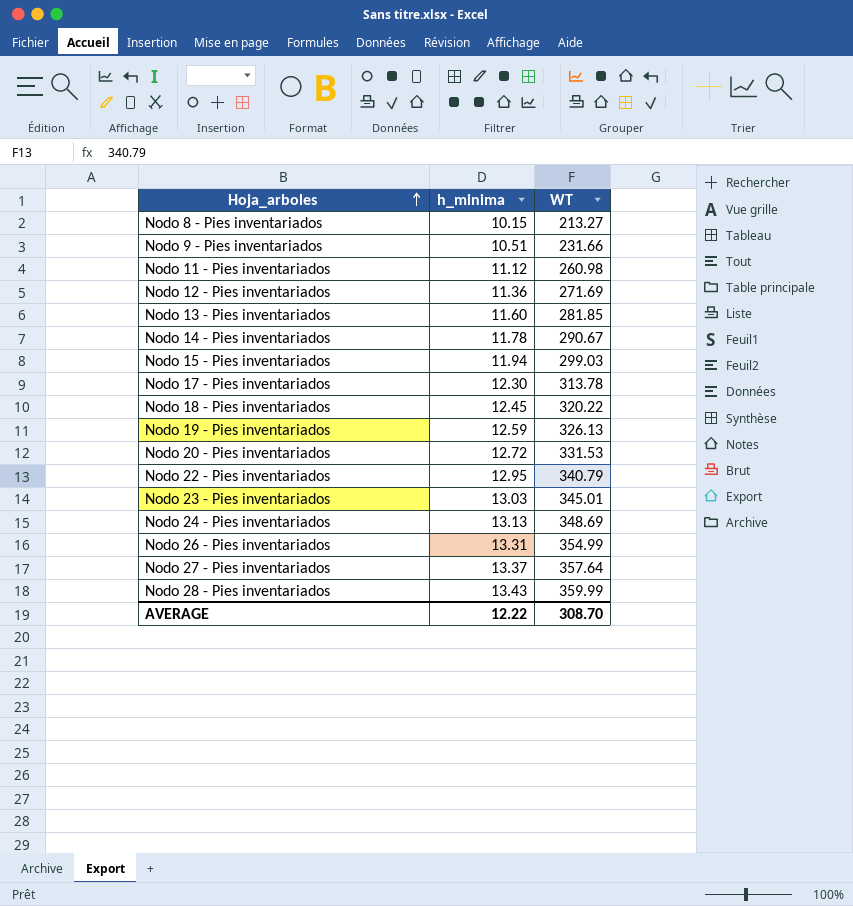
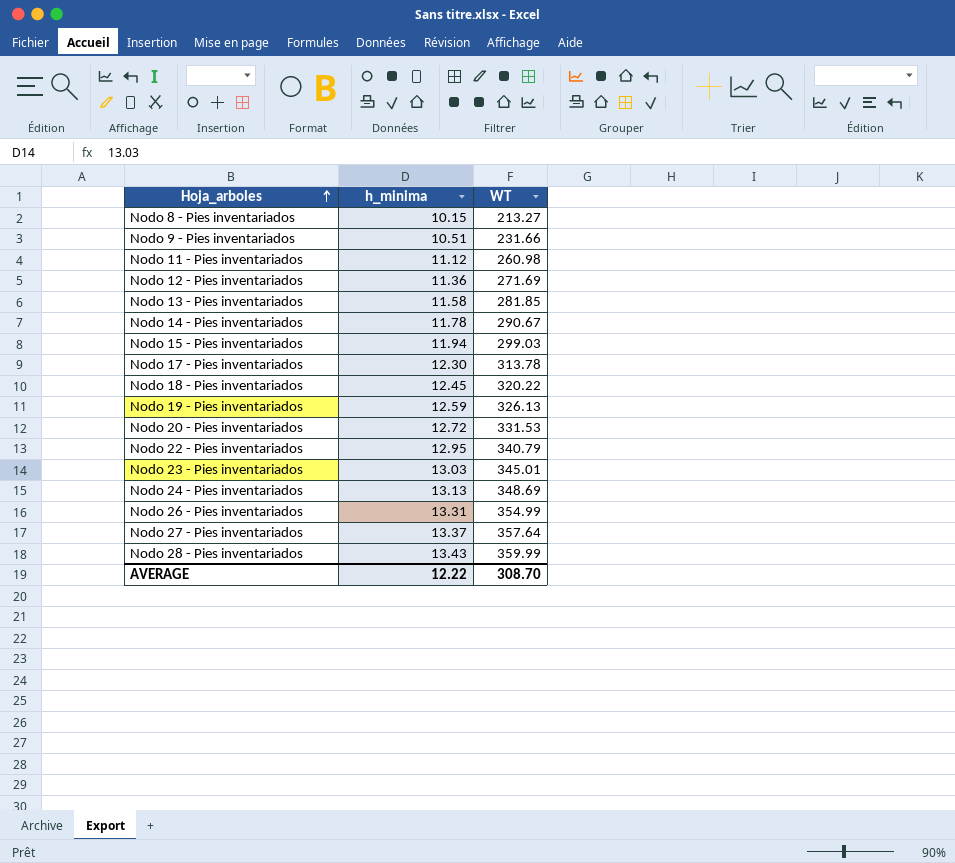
Nodo 13 - Pies inventariados | h_minima: 11.60 -> 11.58

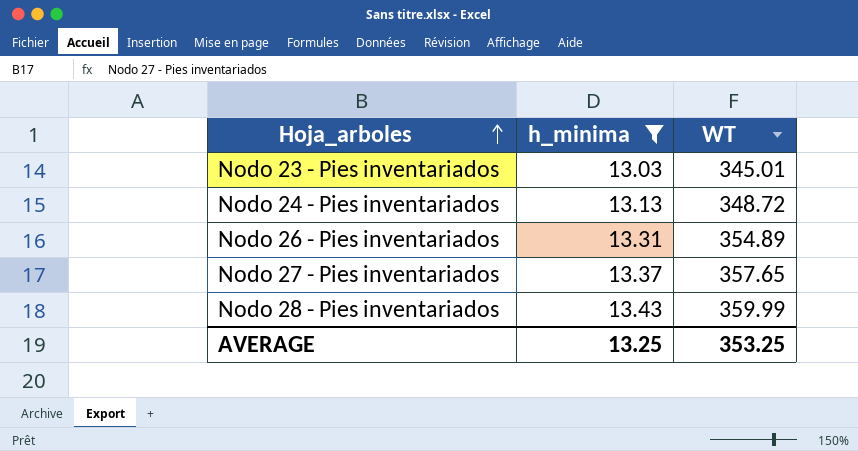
filter: none -> h_minima >= 13.03
Nodo 24 - Pies inventariados | WT: 348.69 -> 348.72
Nodo 26 - Pies inventariados | WT: 354.99 -> 354.89
Nodo 27 - Pies inventariados | WT: 357.64 -> 357.65
AVERAGE | h_minima: 12.22 -> 13.25
AVERAGE | WT: 308.70 -> 353.25

